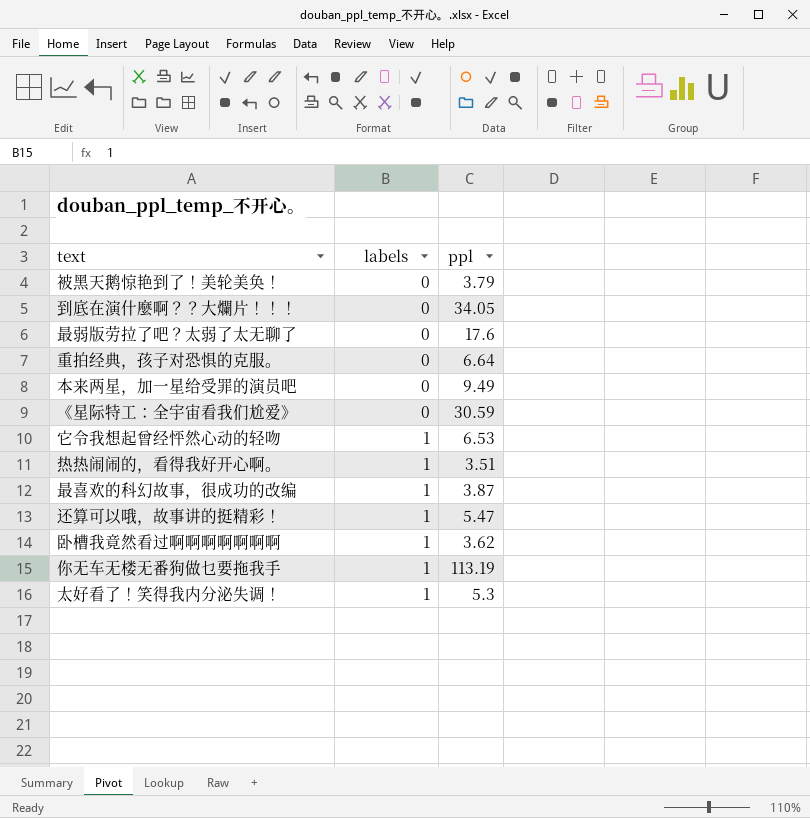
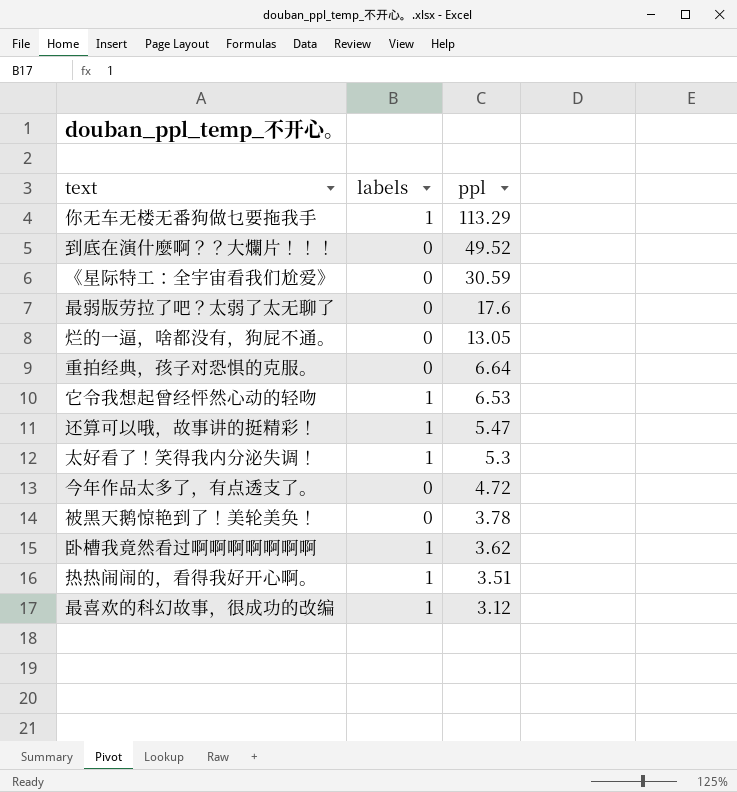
row order: labels ascending -> ppl descending
row 本来两星，加一星给受罪的演员吧: 0 | 9.49 -> none
你无车无楼无番狗做乜要拖我手 | ppl: 113.19 -> 113.29
到底在演什麼啊？？大爛片！！！ | ppl: 34.05 -> 49.52
row 烂的一逼，啥都没有，狗屁不通。: none -> 0 | 13.05
row 今年作品太多了，有点透支了。: none -> 0 | 4.72
被黑天鹅惊艳到了！美轮美奂！ | ppl: 3.79 -> 3.78
最喜欢的科幻故事，很成功的改编 | ppl: 3.87 -> 3.12

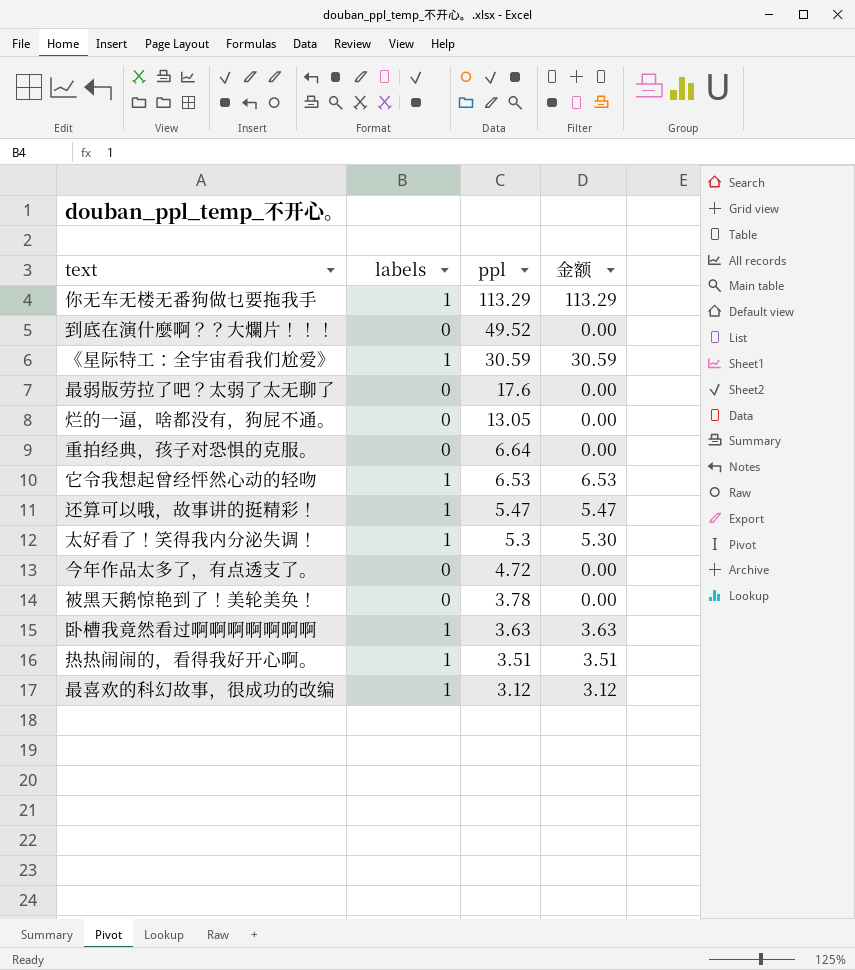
column 金额 | formula: none -> [labels] * [ppl]
《星际特工：全宇宙看我们尬爱》 | labels: 0 -> 1
卧槽我竟然看过啊啊啊啊啊啊啊 | ppl: 3.62 -> 3.63

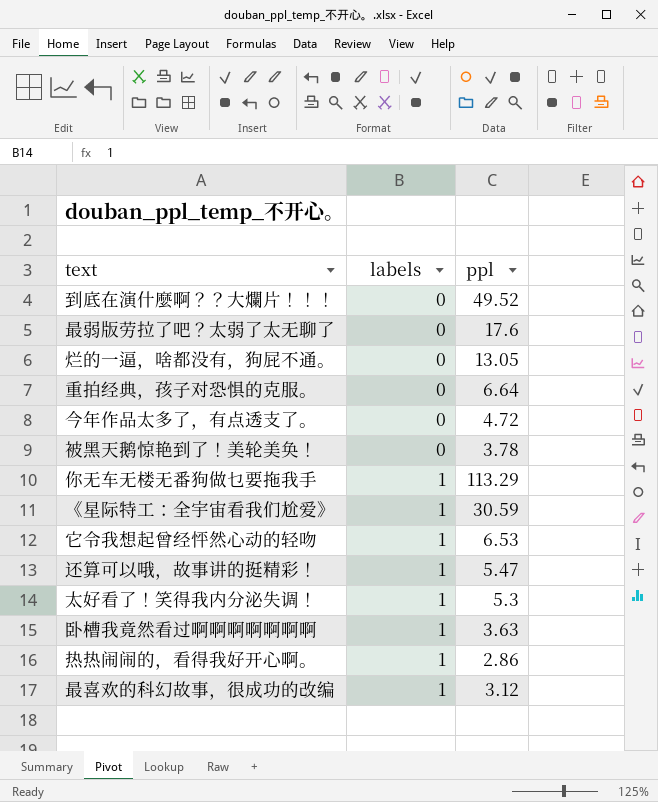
row order: ppl descending -> labels ascending
column 金额 | formula: [labels] * [ppl] -> none
热热闹闹的，看得我好开心啊。 | ppl: 3.51 -> 2.86

